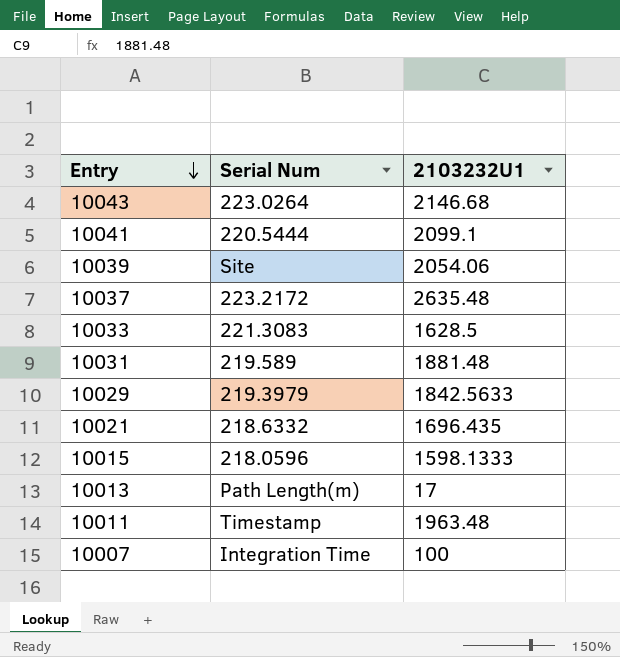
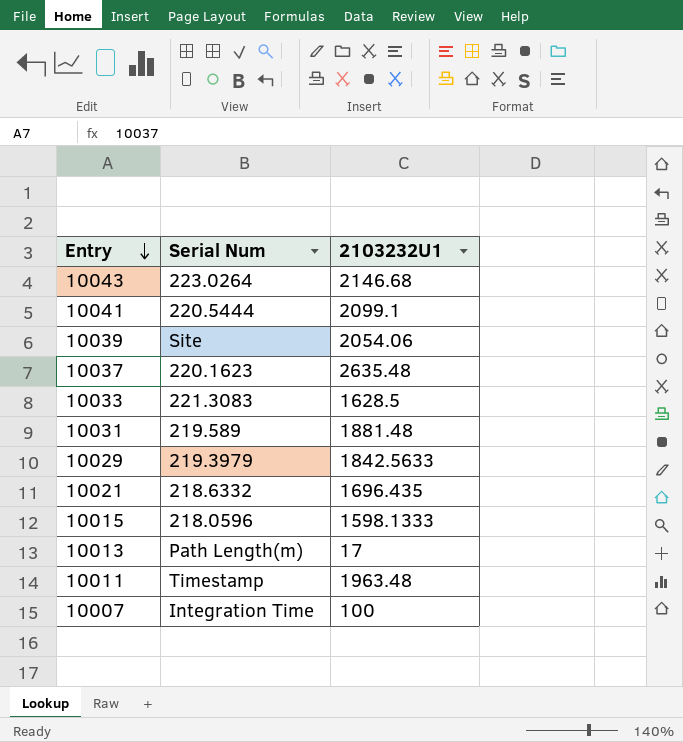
10037 | Serial Num: 223.2172 -> 220.1623

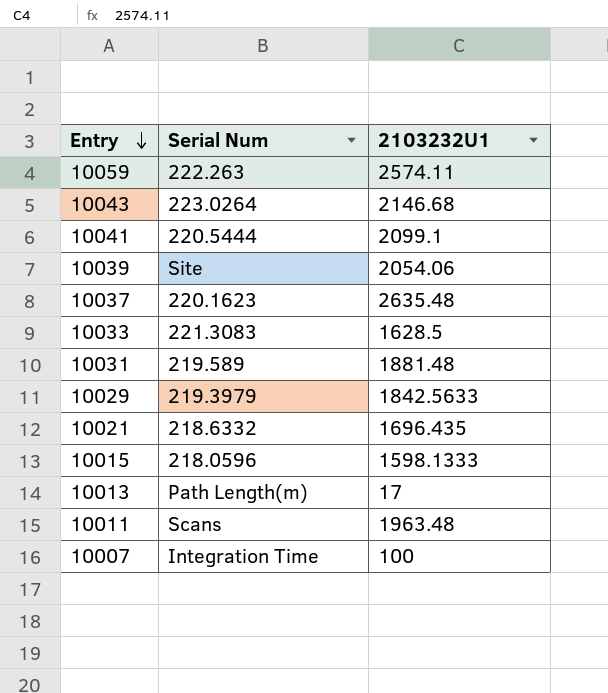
row 10059: none -> 222.263 | 2574.11
10011 | Serial Num: Timestamp -> Scans

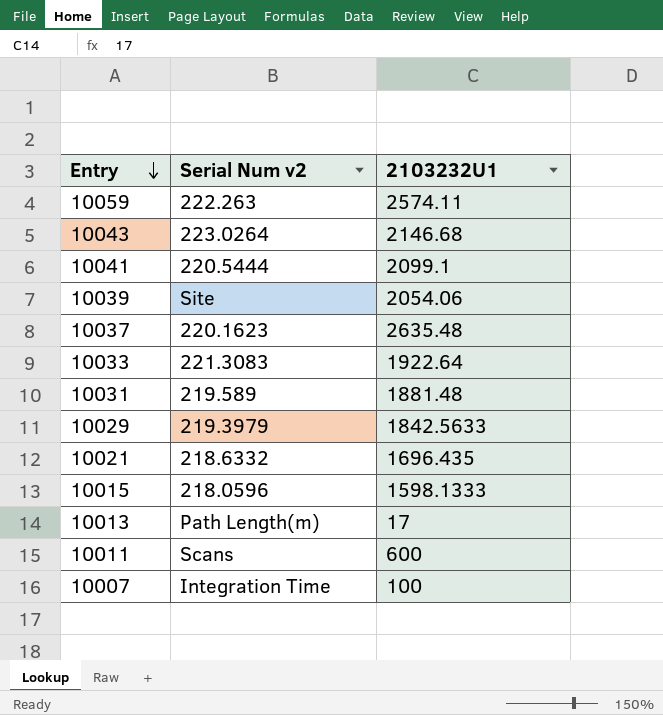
column name: Serial Num -> Serial Num v2
10033 | 2103232U1: 1628.5 -> 1922.64
10011 | 2103232U1: 1963.48 -> 600

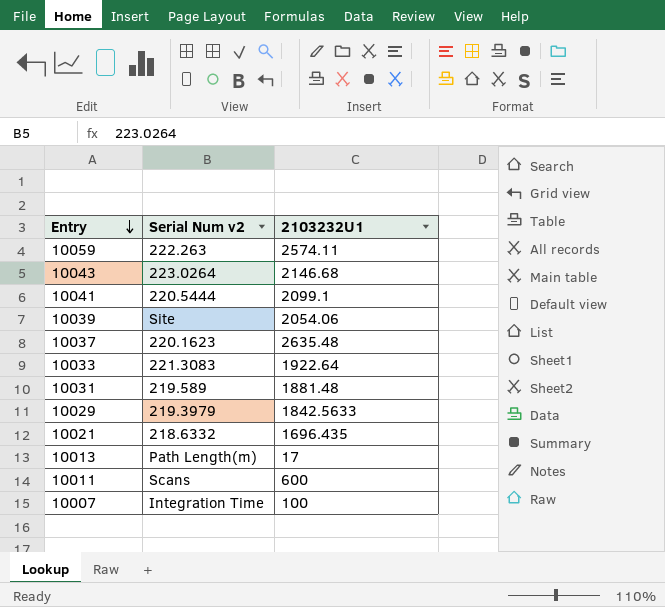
row 10015: 218.0596 | 1598.1333 -> none

